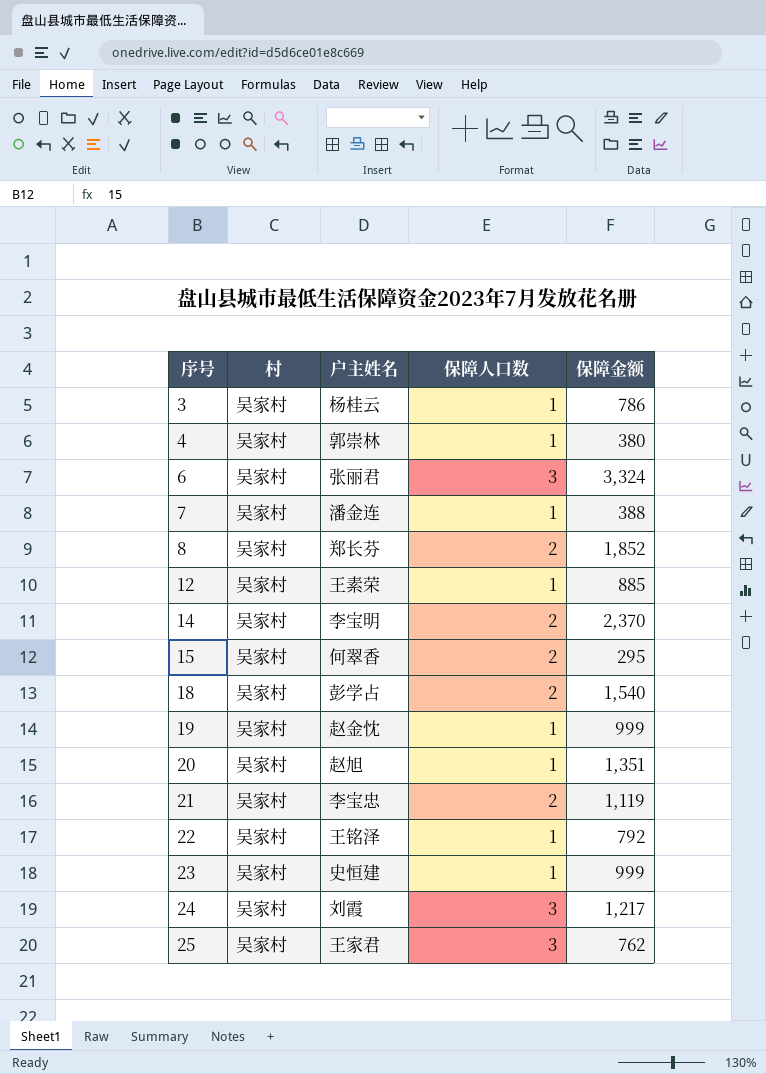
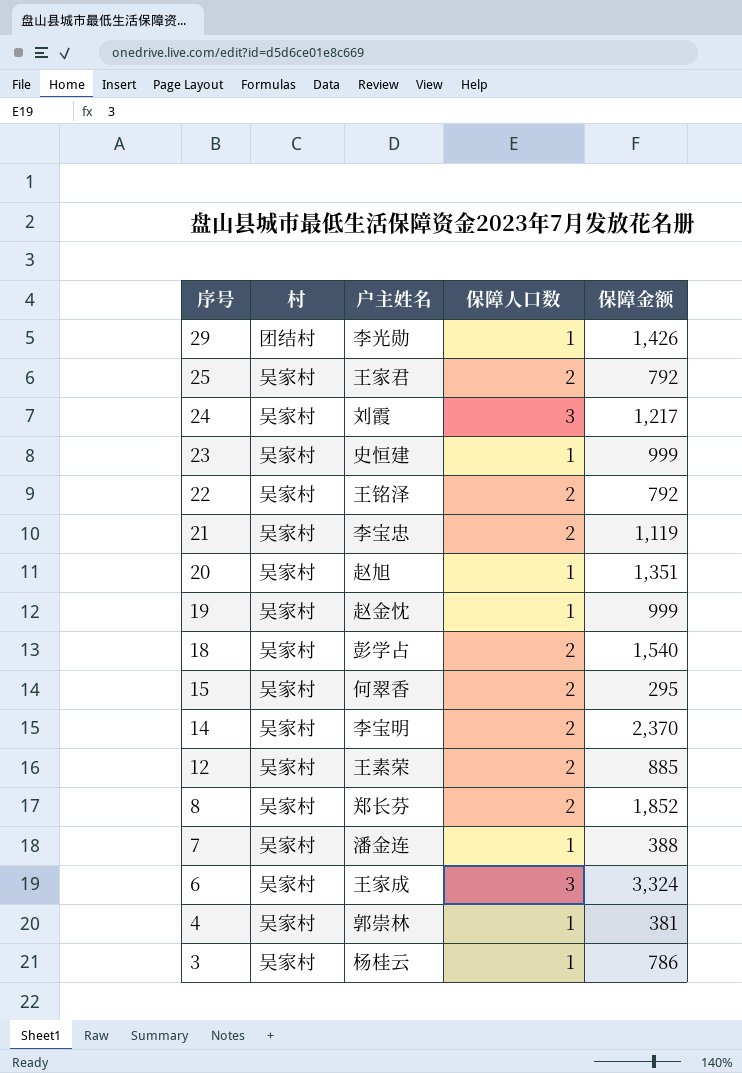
row order: 序号 ascending -> 序号 descending
row 29: none -> 团结村 | 李光勋 | 1 | 1,426
25 | 保障人口数: 3 -> 2
25 | 保障金额: 762 -> 792
22 | 保障人口数: 1 -> 2
12 | 保障人口数: 1 -> 2
6 | 户主姓名: 张丽君 -> 王家成
4 | 保障金额: 380 -> 381

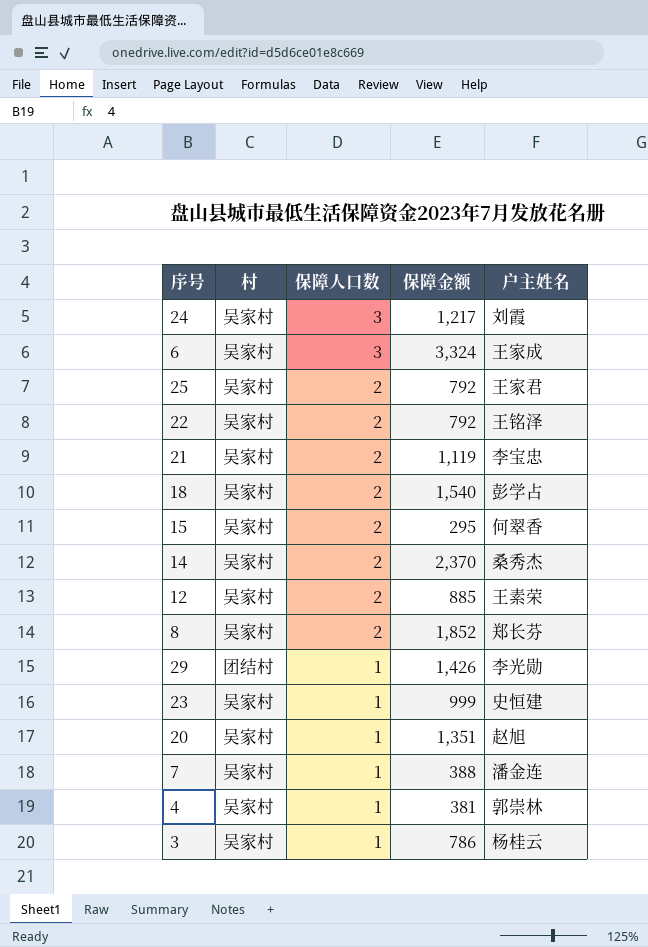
row order: 序号 descending -> 保障人口数 descending
column 户主姓名 | position: 3 -> 5
row 19: 吴家村 | 赵金忱 | 1 | 999 -> none
14 | 户主姓名: 李宝明 -> 桑秀杰

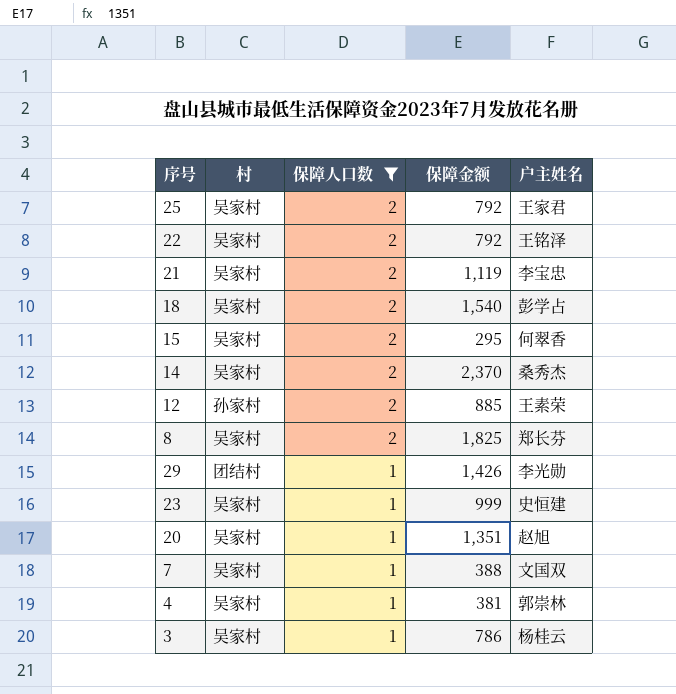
filter: none -> 保障人口数 != 3
12 | 村: 吴家村 -> 孙家村
8 | 保障金额: 1,852 -> 1,825
7 | 户主姓名: 潘金连 -> 文国双

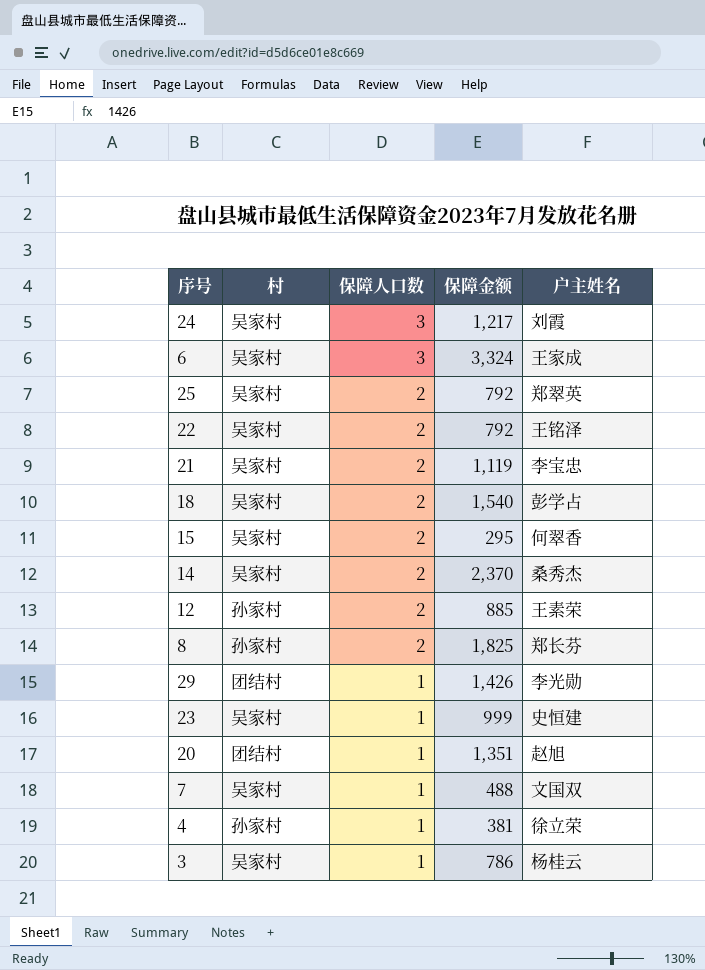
filter: 保障人口数 != 3 -> none
25 | 户主姓名: 王家君 -> 郑翠英
8 | 村: 吴家村 -> 孙家村
20 | 村: 吴家村 -> 团结村
7 | 保障金额: 388 -> 488
4 | 村: 吴家村 -> 孙家村
4 | 户主姓名: 郭崇林 -> 徐立荣

